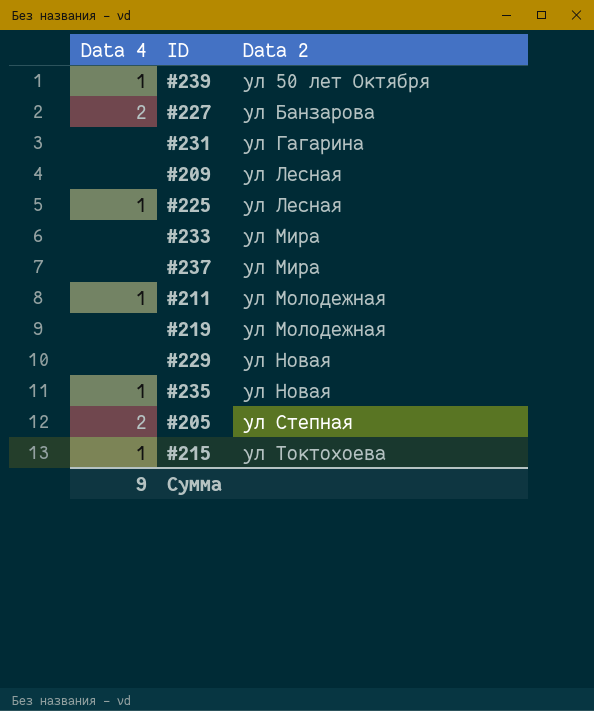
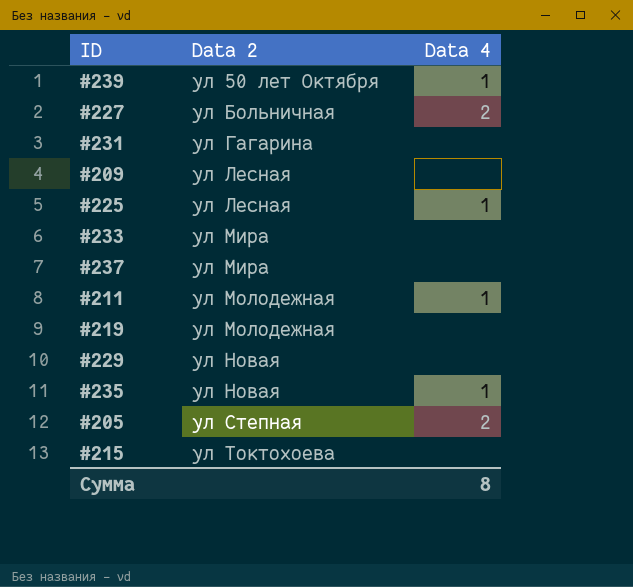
column Data 4 | position: 1 -> 3
#227 | Data 2: ул Банзарова -> ул Больничная
#215 | Data 4: 1 -> none
Сумма | Data 4: 9 -> 8

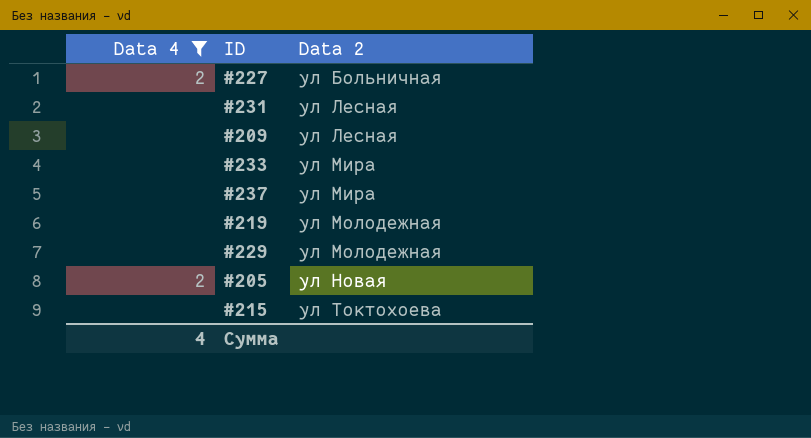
filter: none -> Data 4 != 1
column Data 4 | position: 3 -> 1
#231 | Data 2: ул Гагарина -> ул Лесная
#229 | Data 2: ул Новая -> ул Молодежная
#205 | Data 2: ул Степная -> ул Новая
Сумма | Data 4: 8 -> 4

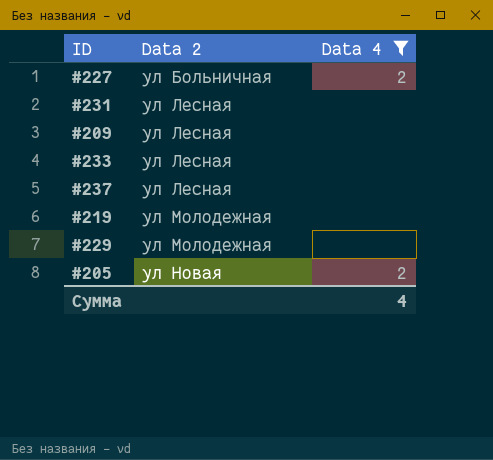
column Data 4 | position: 1 -> 3
row #215: none | ул Токтохоева -> none
#233 | Data 2: ул Мира -> ул Лесная
#237 | Data 2: ул Мира -> ул Лесная

